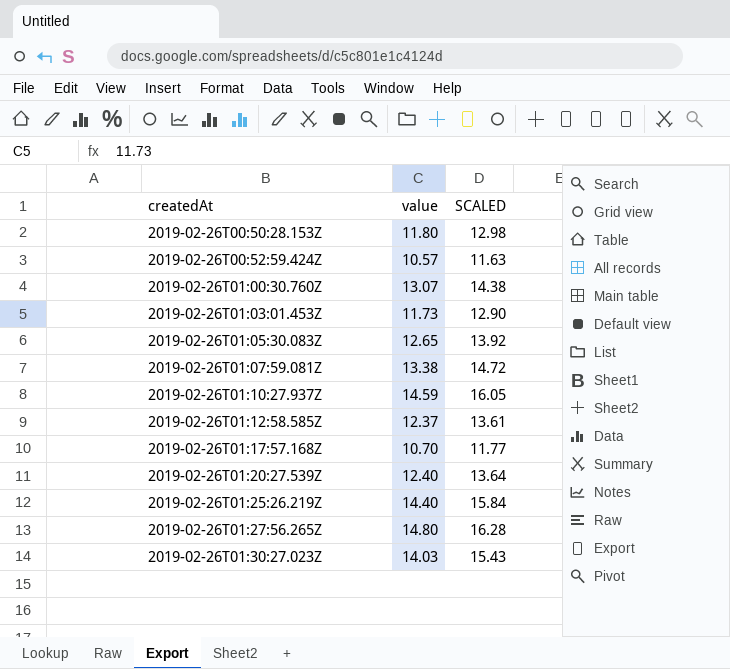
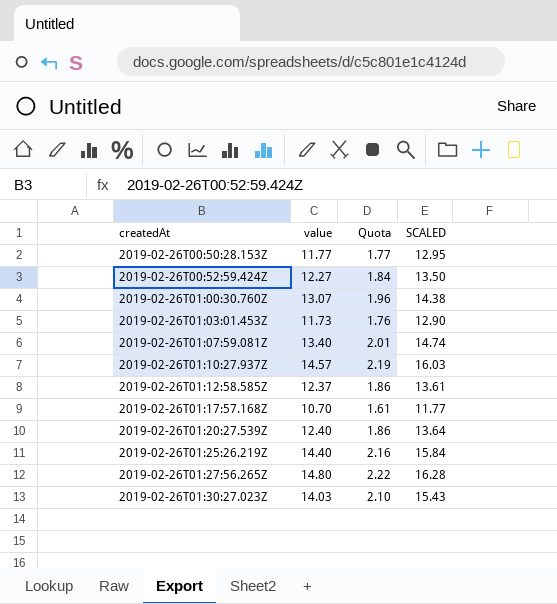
column Quota | formula: none -> [value] * 0.15
row 2019-02-26T01:05:30.083Z: 12.65 | 13.92 -> none
2019-02-26T00:50:28.153Z | value: 11.80 -> 11.77
2019-02-26T00:50:28.153Z | SCALED: 12.98 -> 12.95
2019-02-26T00:52:59.424Z | value: 10.57 -> 12.27
2019-02-26T00:52:59.424Z | SCALED: 11.63 -> 13.50
2019-02-26T01:07:59.081Z | value: 13.38 -> 13.40
2019-02-26T01:07:59.081Z | SCALED: 14.72 -> 14.74
2019-02-26T01:10:27.937Z | value: 14.59 -> 14.57
2019-02-26T01:10:27.937Z | SCALED: 16.05 -> 16.03

